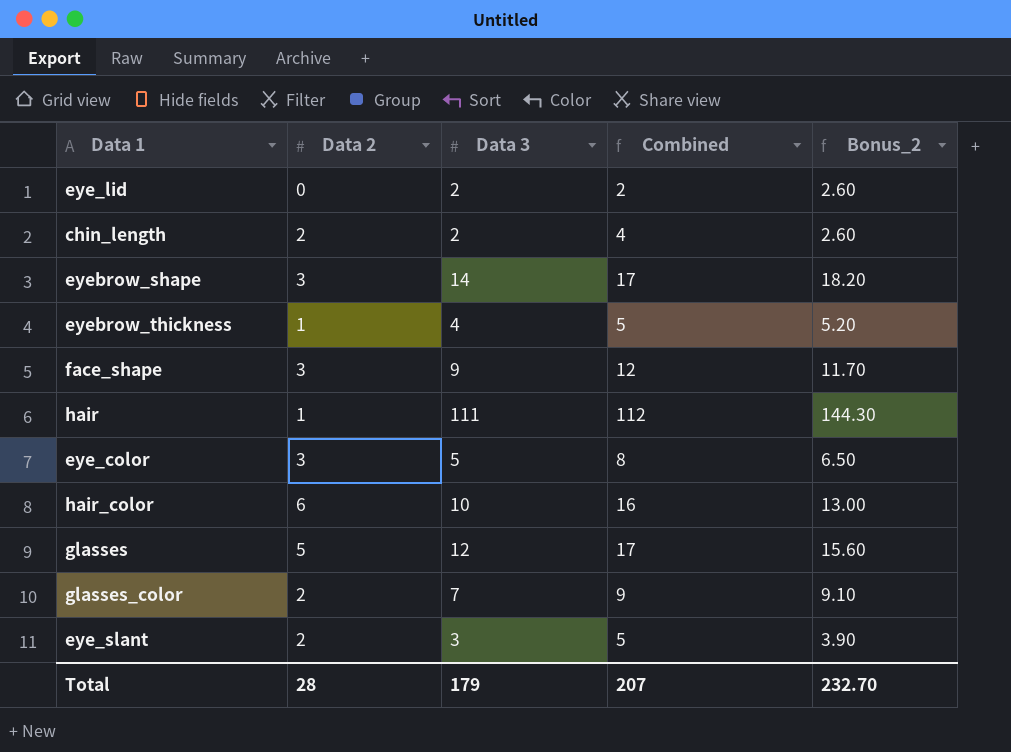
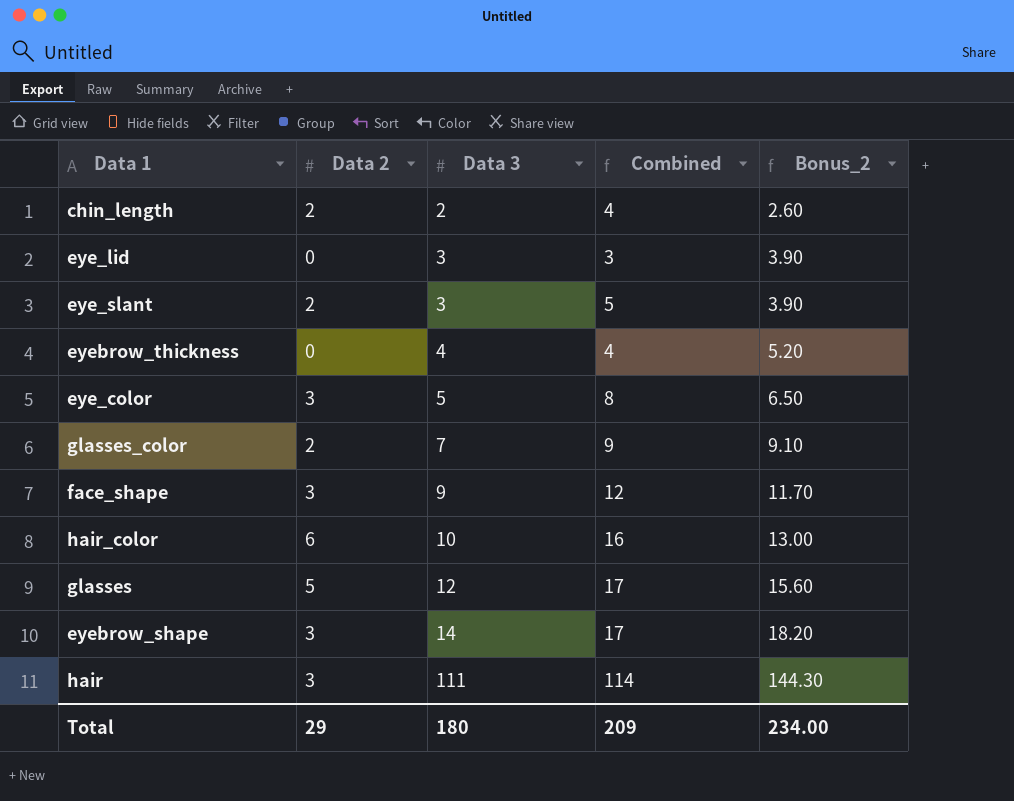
row order: none -> Data 3 ascending
eye_lid | Data 3: 2 -> 3
eye_lid | Combined: 2 -> 3
eye_lid | Bonus_2: 2.60 -> 3.90
eyebrow_thickness | Data 2: 1 -> 0
eyebrow_thickness | Combined: 5 -> 4
hair | Data 2: 1 -> 3
hair | Combined: 112 -> 114
Total | Data 2: 28 -> 29
Total | Data 3: 179 -> 180
Total | Combined: 207 -> 209
Total | Bonus_2: 232.70 -> 234.00

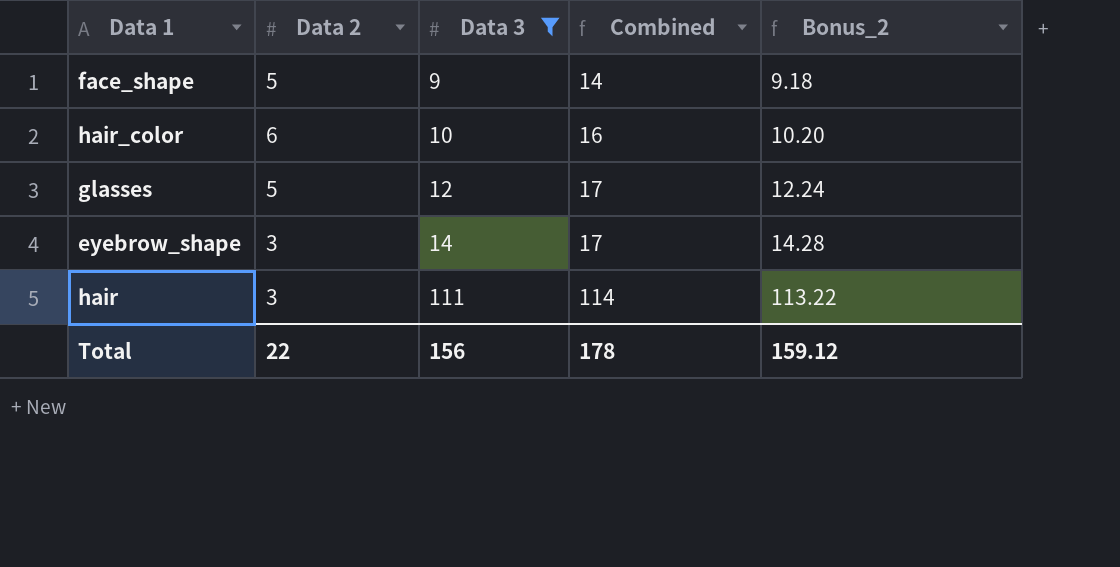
filter: none -> Data 3 >= 9
column Bonus_2 | formula: [Data 3] * 1.3 -> [Data 3] * 1.02
face_shape | Data 2: 3 -> 5
face_shape | Combined: 12 -> 14
Total | Data 2: 29 -> 22
Total | Data 3: 180 -> 156
Total | Combined: 209 -> 178
Total | Bonus_2: 234.00 -> 159.12

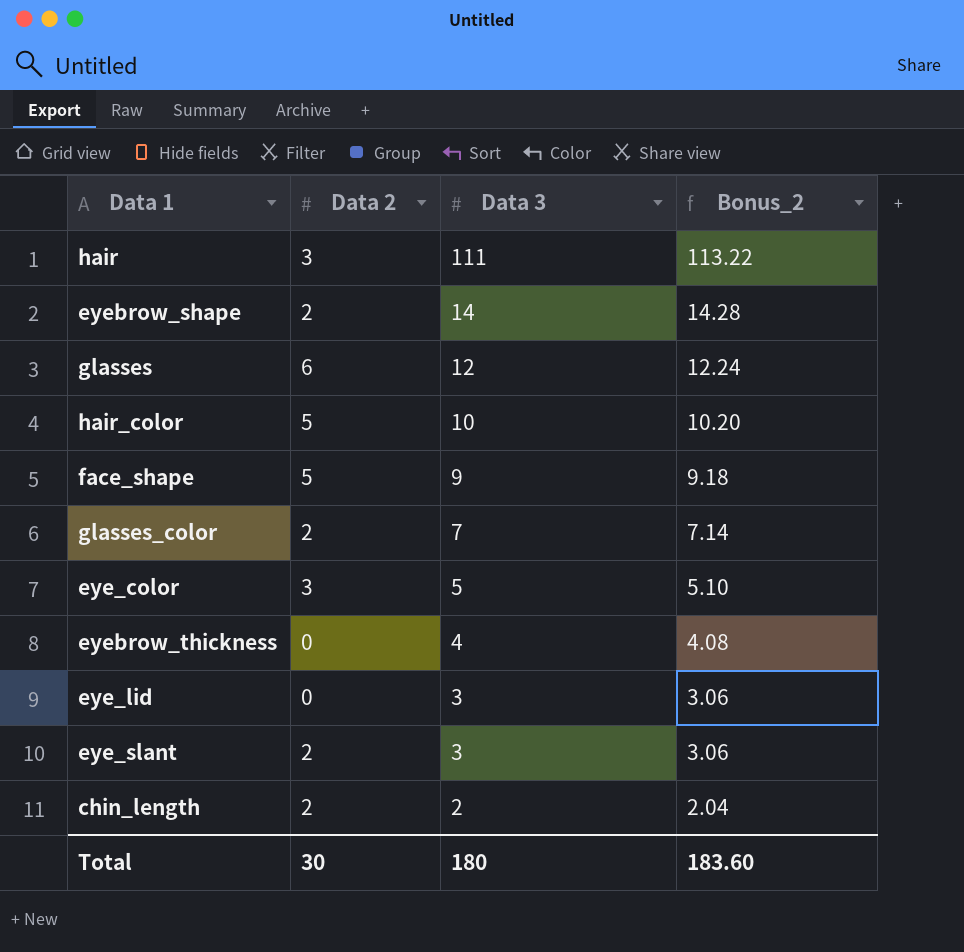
filter: Data 3 >= 9 -> none
row order: Data 3 ascending -> Data 3 descending
column Combined | formula: [Data 2] + [Data 3] -> none
eyebrow_shape | Data 2: 3 -> 2
glasses | Data 2: 5 -> 6
hair_color | Data 2: 6 -> 5
Total | Data 2: 22 -> 30
Total | Data 3: 156 -> 180
Total | Bonus_2: 159.12 -> 183.60

